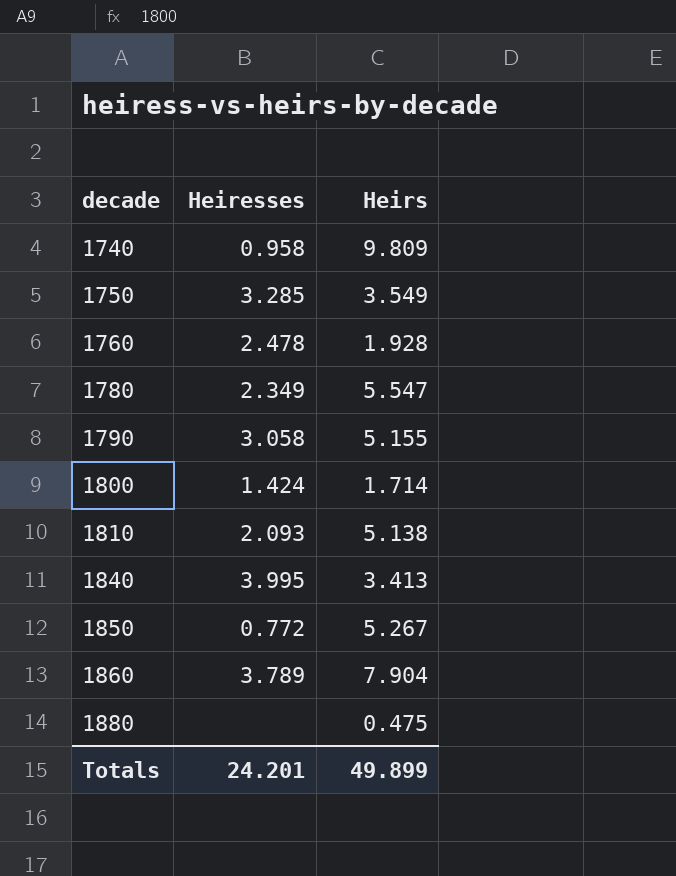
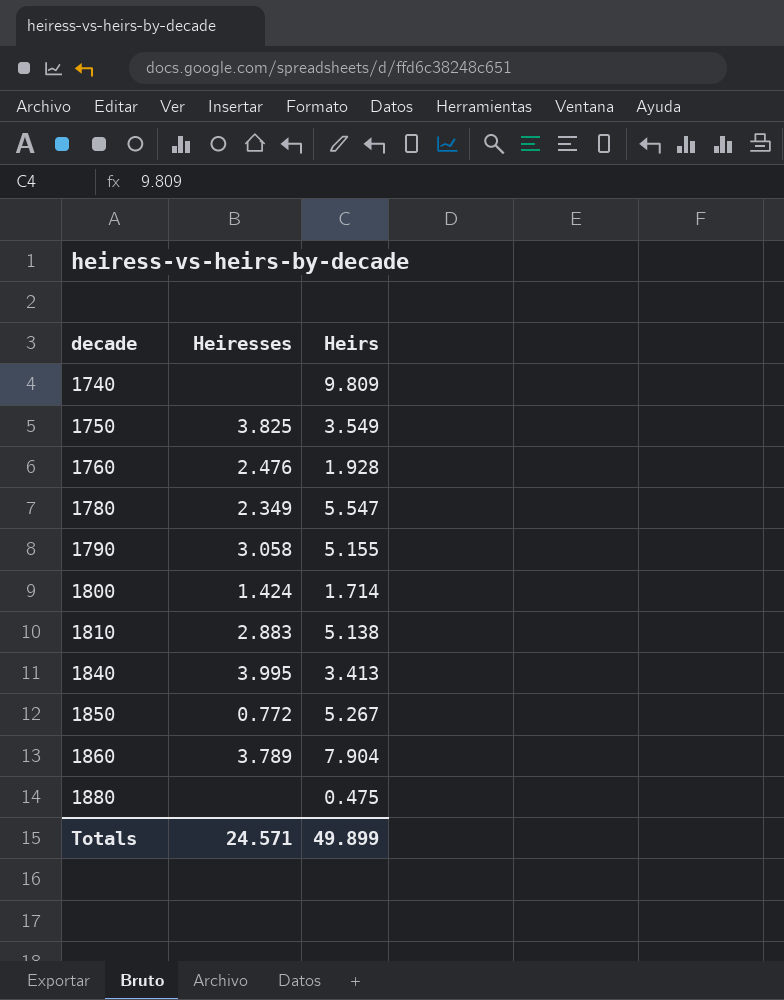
1740 | Heiresses: 0.958 -> none
1750 | Heiresses: 3.285 -> 3.825
1760 | Heiresses: 2.478 -> 2.476
1810 | Heiresses: 2.093 -> 2.883
Totals | Heiresses: 24.201 -> 24.571

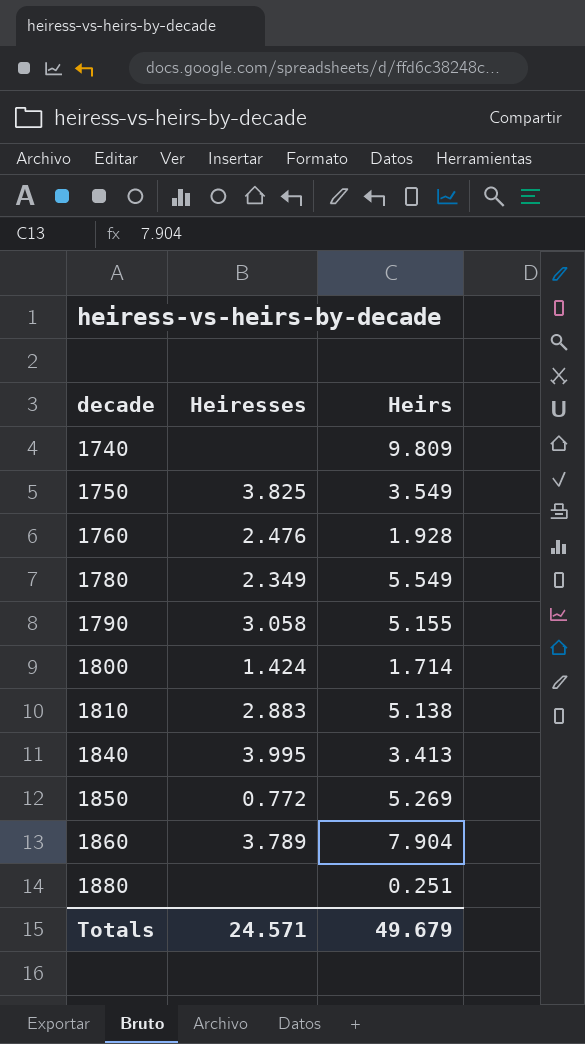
1780 | Heirs: 5.547 -> 5.549
1850 | Heirs: 5.267 -> 5.269
1880 | Heirs: 0.475 -> 0.251
Totals | Heirs: 49.899 -> 49.679

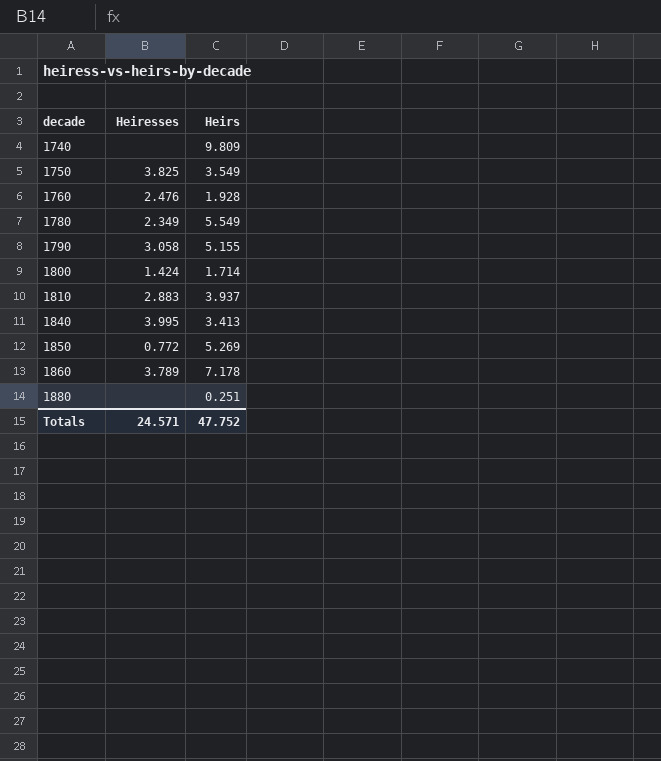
1810 | Heirs: 5.138 -> 3.937
1860 | Heirs: 7.904 -> 7.178
Totals | Heirs: 49.679 -> 47.752

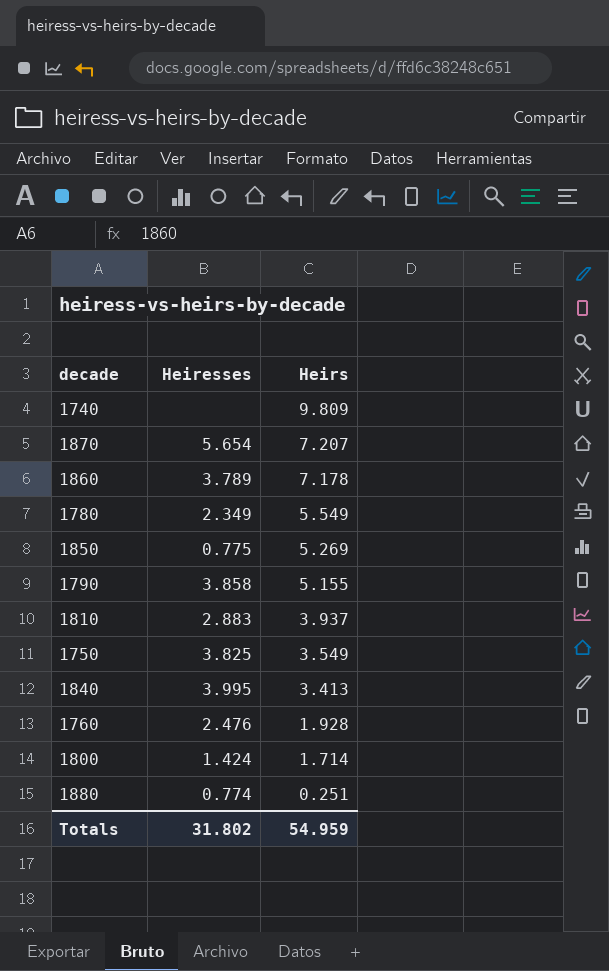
row order: decade ascending -> Heirs descending
row 1870: none -> 5.654 | 7.207
1850 | Heiresses: 0.772 -> 0.775
1790 | Heiresses: 3.058 -> 3.858
1880 | Heiresses: none -> 0.774
Totals | Heiresses: 24.571 -> 31.802
Totals | Heirs: 47.752 -> 54.959

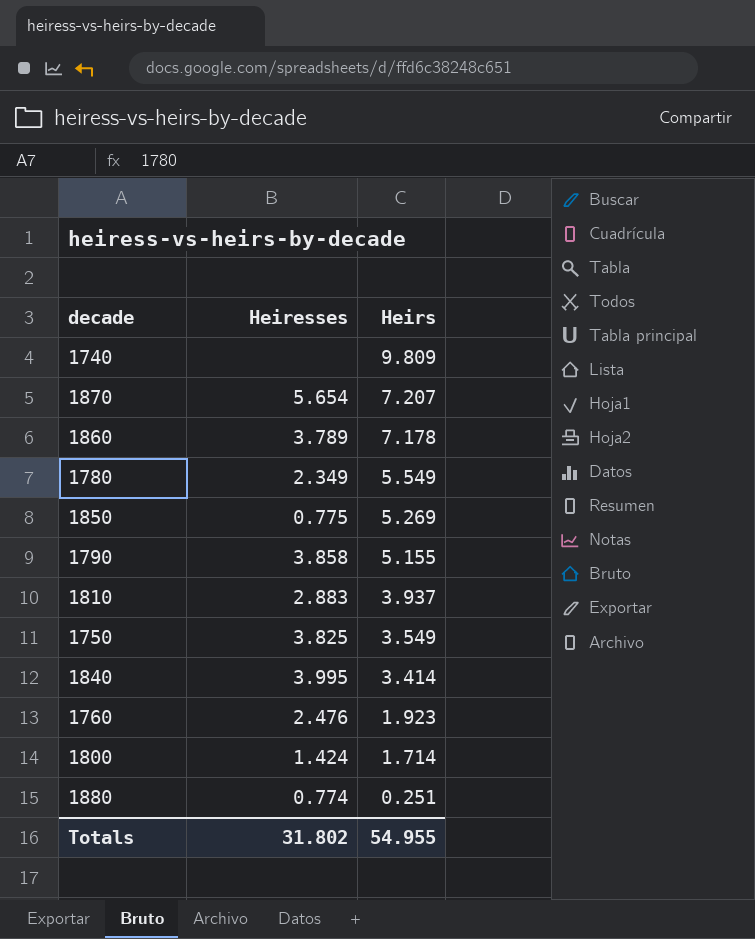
1840 | Heirs: 3.413 -> 3.414
1760 | Heirs: 1.928 -> 1.923
Totals | Heirs: 54.959 -> 54.955

